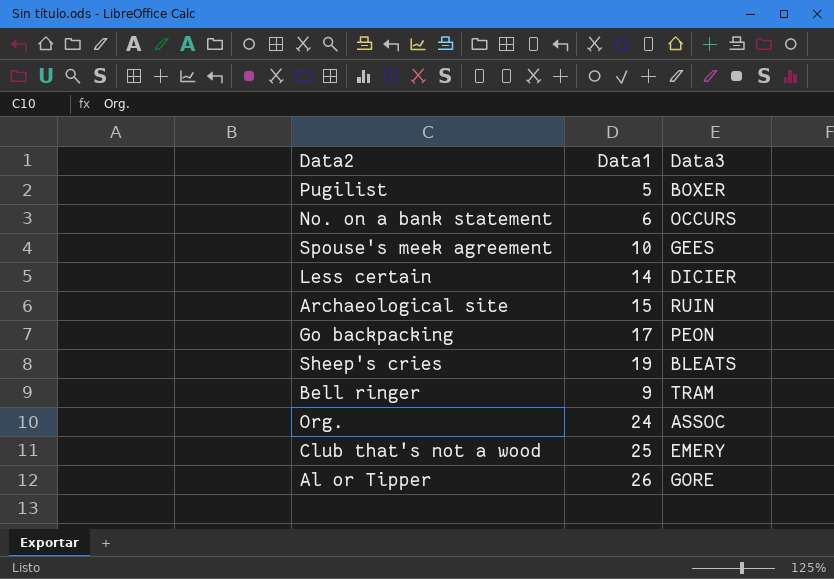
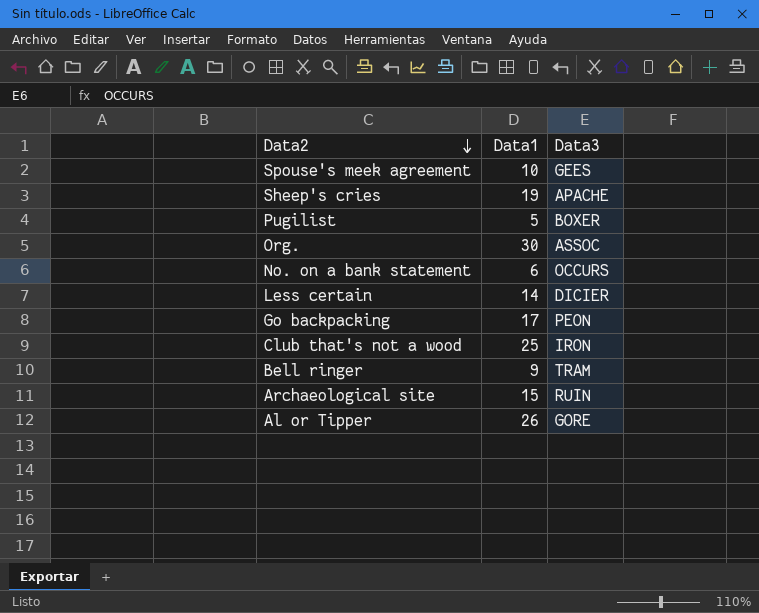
row order: none -> Data2 descending
Sheep's cries | Data3: BLEATS -> APACHE
Org. | Data1: 24 -> 30
Club that's not a wood | Data3: EMERY -> IRON

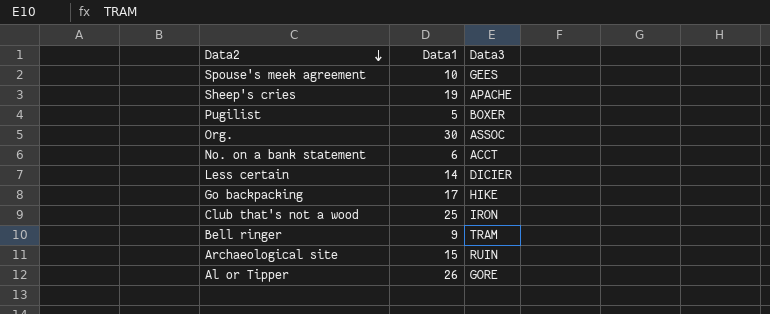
No. on a bank statement | Data3: OCCURS -> ACCT
Go backpacking | Data3: PEON -> HIKE

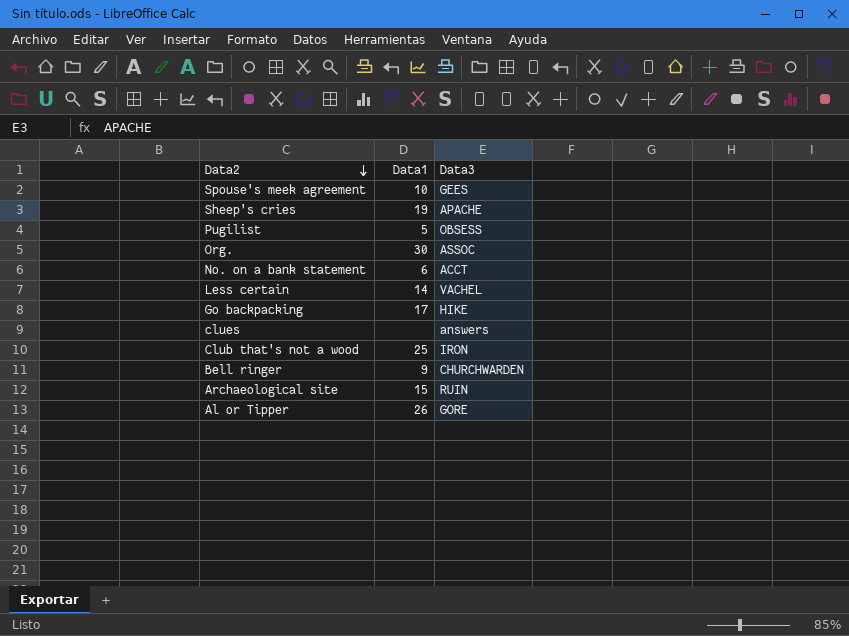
Pugilist | Data3: BOXER -> OBSESS
Less certain | Data3: DICIER -> VACHEL
row clues: none -> none | answers
Bell ringer | Data3: TRAM -> CHURCHWARDEN

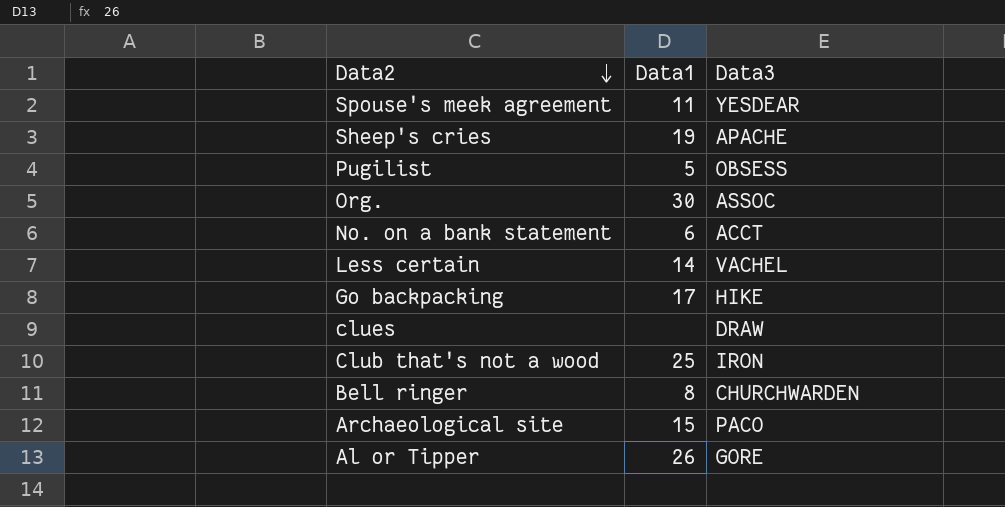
Spouse's meek agreement | Data1: 10 -> 11
Spouse's meek agreement | Data3: GEES -> YESDEAR
clues | Data3: answers -> DRAW
Bell ringer | Data1: 9 -> 8
Archaeological site | Data3: RUIN -> PACO

